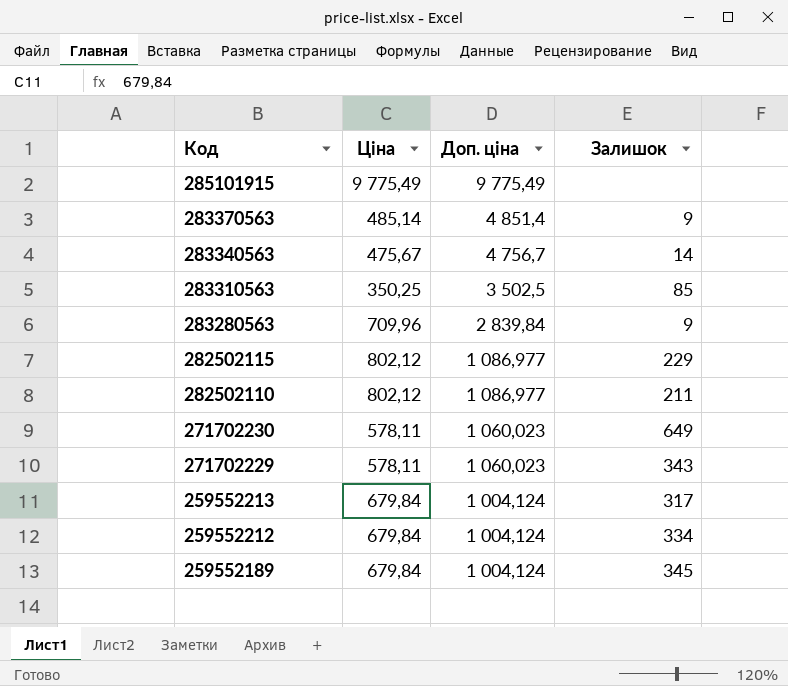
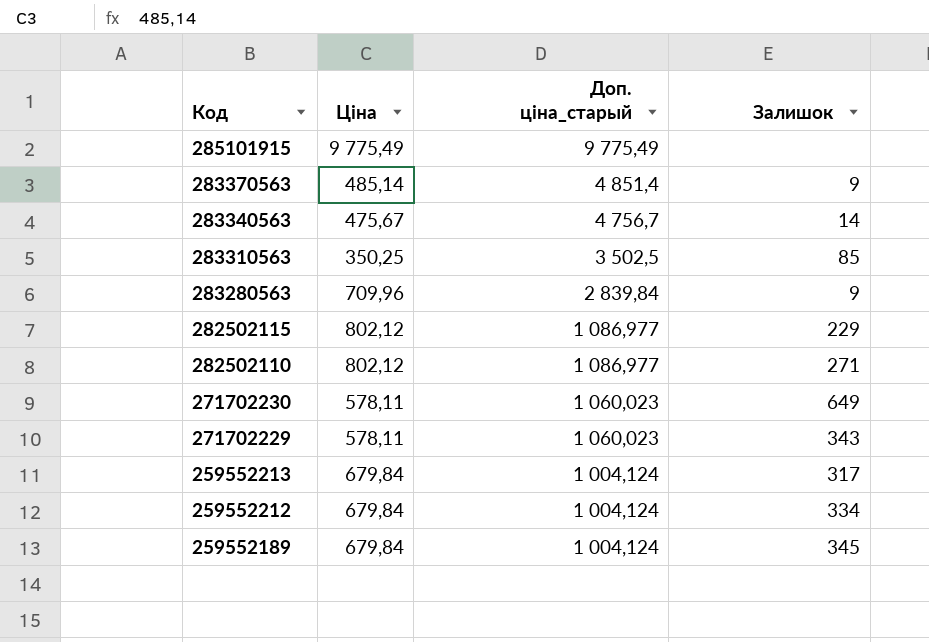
column name: Доп. ціна -> Доп. ціна_старый
282502110 | Залишок: 211 -> 271

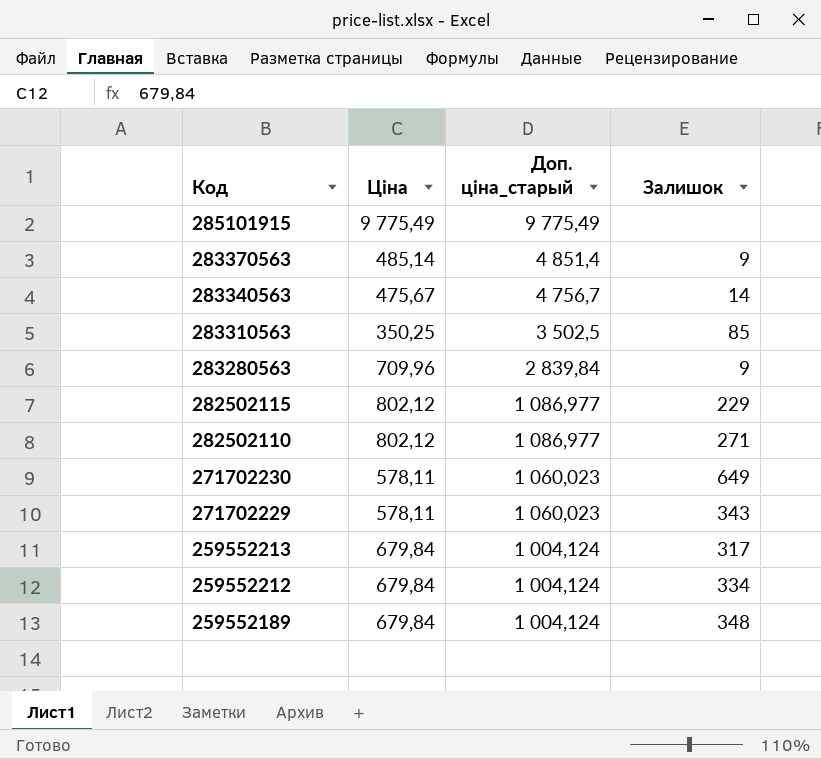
259552189 | Залишок: 345 -> 348

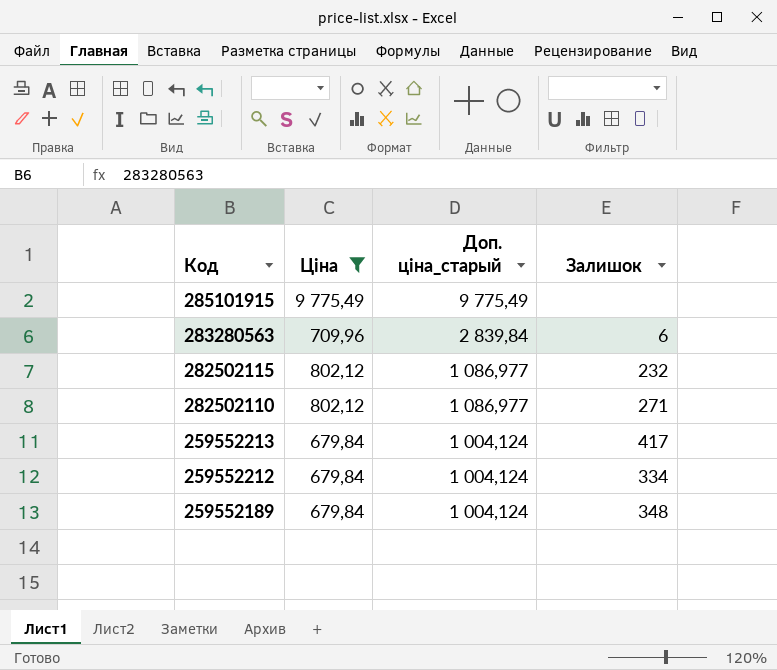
filter: none -> Ціна >= 679,84
283280563 | Залишок: 9 -> 6
282502115 | Залишок: 229 -> 232
259552213 | Залишок: 317 -> 417

